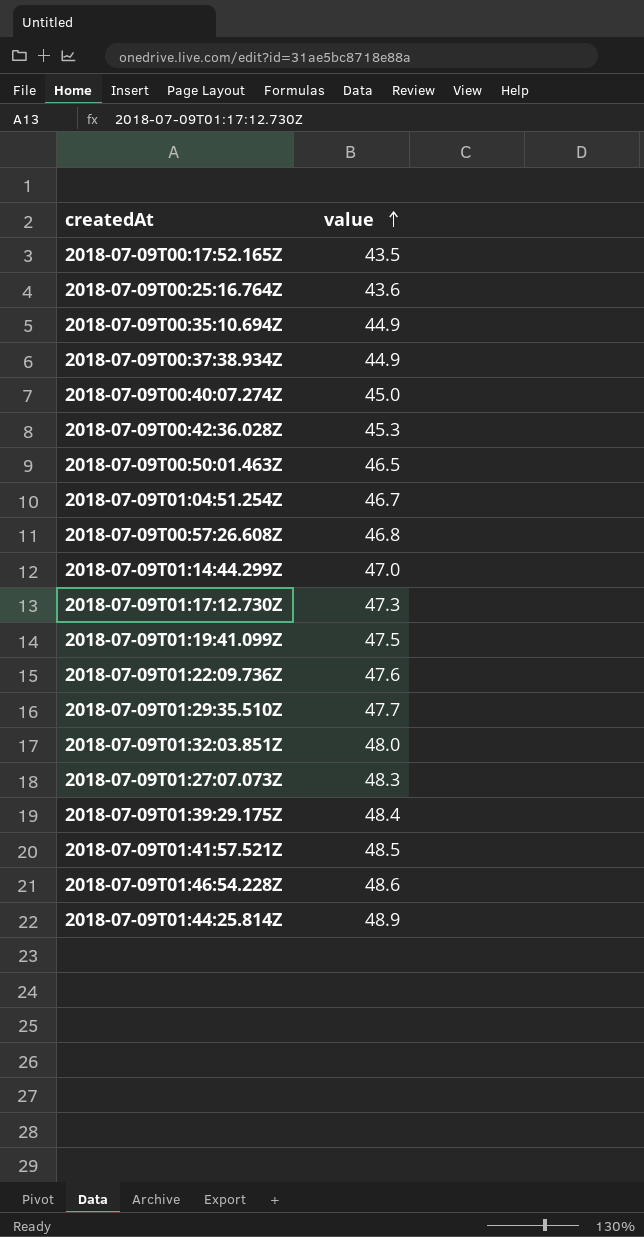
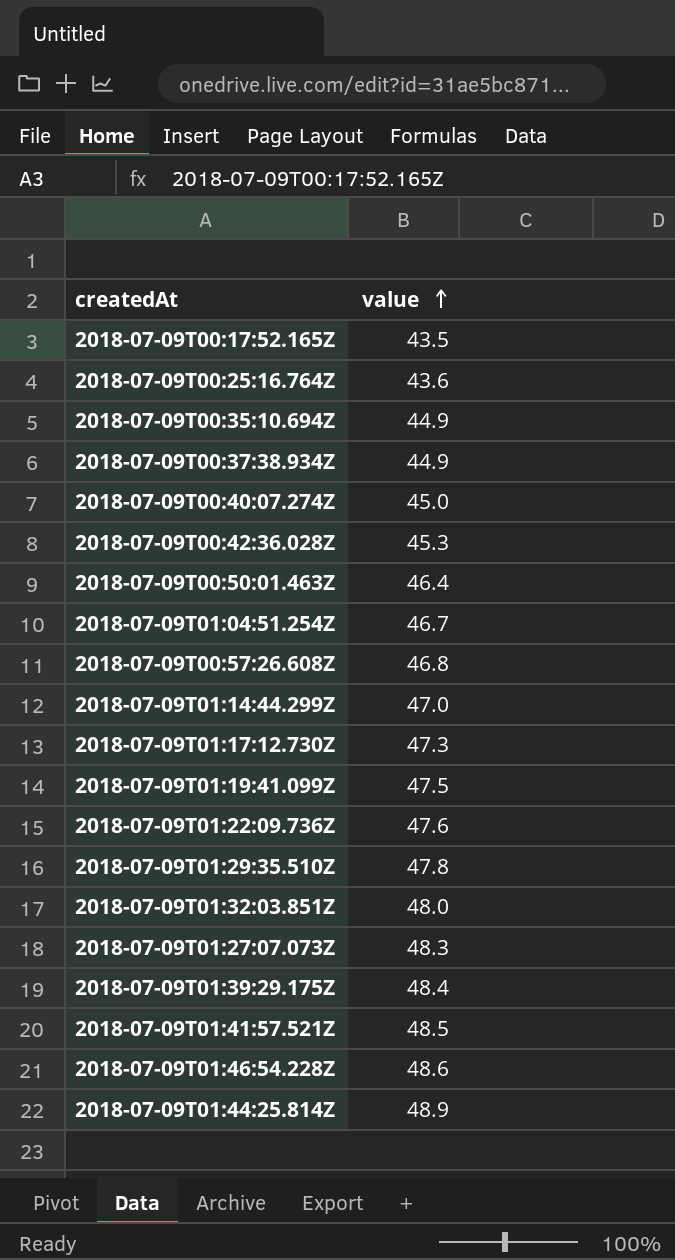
2018-07-09T00:50:01.463Z | value: 46.5 -> 46.4
2018-07-09T01:29:35.510Z | value: 47.7 -> 47.8

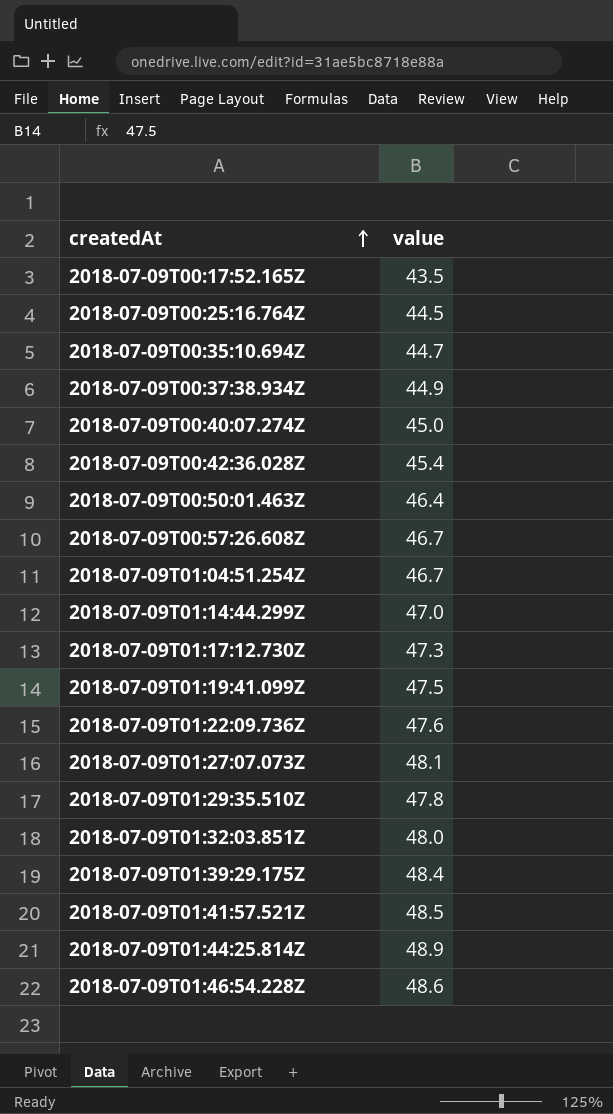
row order: value ascending -> createdAt ascending
2018-07-09T00:25:16.764Z | value: 43.6 -> 44.5
2018-07-09T00:35:10.694Z | value: 44.9 -> 44.7
2018-07-09T00:42:36.028Z | value: 45.3 -> 45.4
2018-07-09T00:57:26.608Z | value: 46.8 -> 46.7
2018-07-09T01:27:07.073Z | value: 48.3 -> 48.1

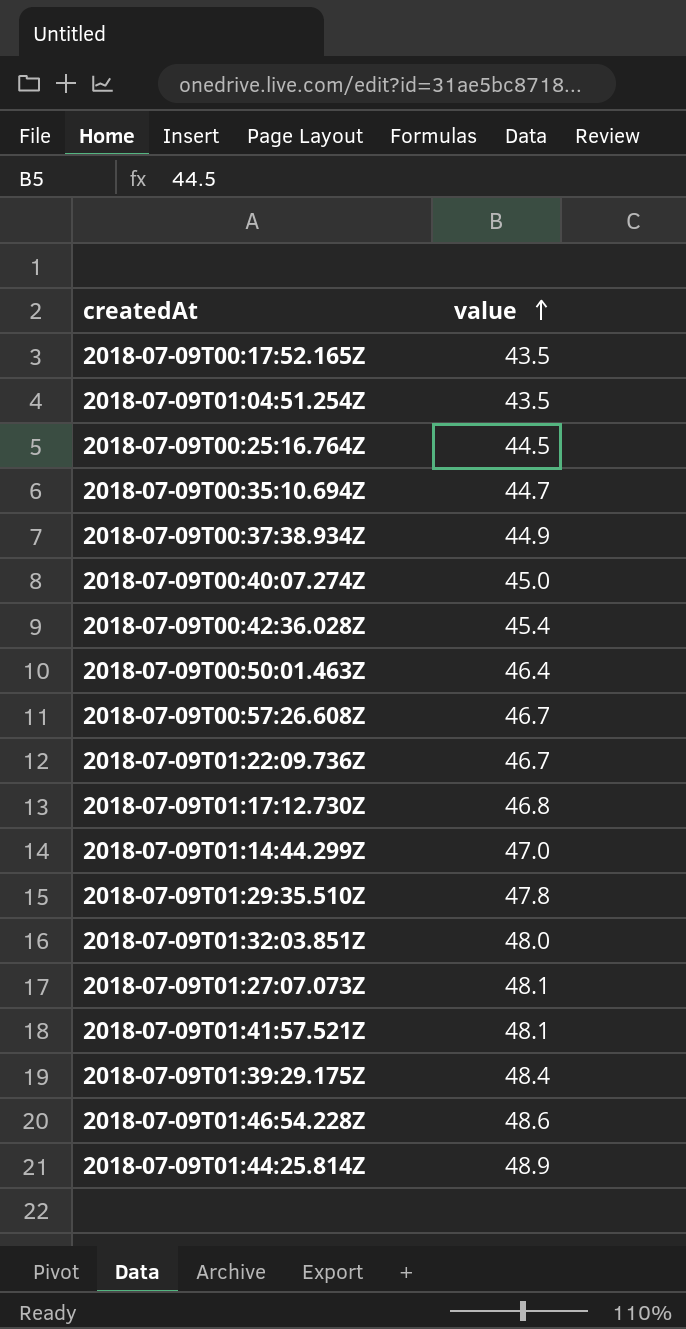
row order: createdAt ascending -> value ascending
row 2018-07-09T01:19:41.099Z: 47.5 -> none
2018-07-09T01:04:51.254Z | value: 46.7 -> 43.5
2018-07-09T01:22:09.736Z | value: 47.6 -> 46.7
2018-07-09T01:17:12.730Z | value: 47.3 -> 46.8
2018-07-09T01:41:57.521Z | value: 48.5 -> 48.1

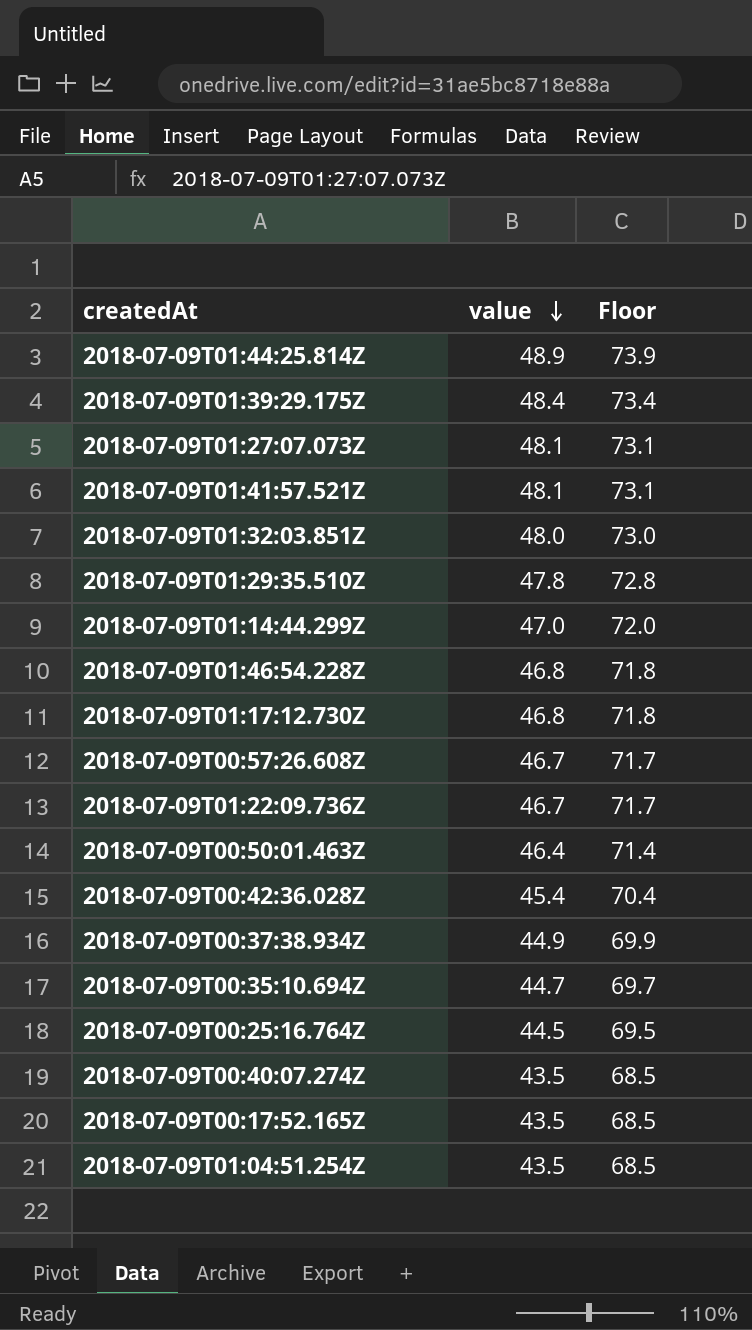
row order: value ascending -> value descending
column Floor | formula: none -> [value] + 25
2018-07-09T01:46:54.228Z | value: 48.6 -> 46.8
2018-07-09T00:40:07.274Z | value: 45.0 -> 43.5

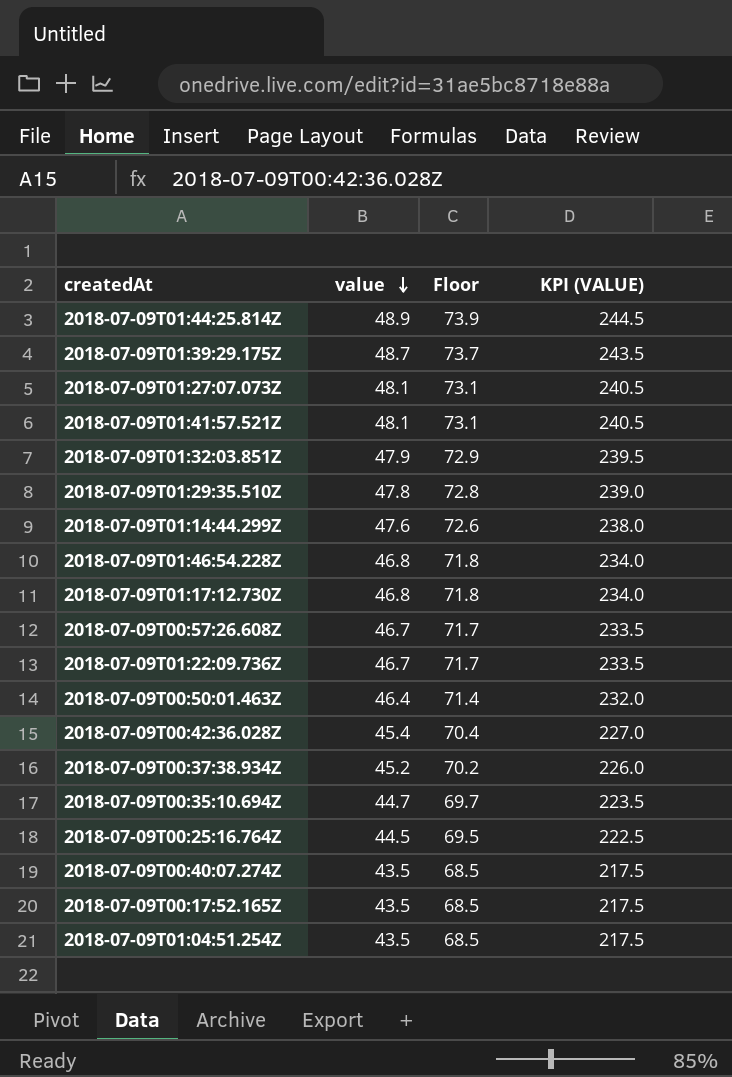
column KPI (VALUE) | formula: none -> [value] * 5
2018-07-09T01:39:29.175Z | value: 48.4 -> 48.7
2018-07-09T01:39:29.175Z | Floor: 73.4 -> 73.7
2018-07-09T01:32:03.851Z | value: 48.0 -> 47.9
2018-07-09T01:32:03.851Z | Floor: 73.0 -> 72.9
2018-07-09T01:14:44.299Z | value: 47.0 -> 47.6
2018-07-09T01:14:44.299Z | Floor: 72.0 -> 72.6
2018-07-09T00:37:38.934Z | value: 44.9 -> 45.2
2018-07-09T00:37:38.934Z | Floor: 69.9 -> 70.2

